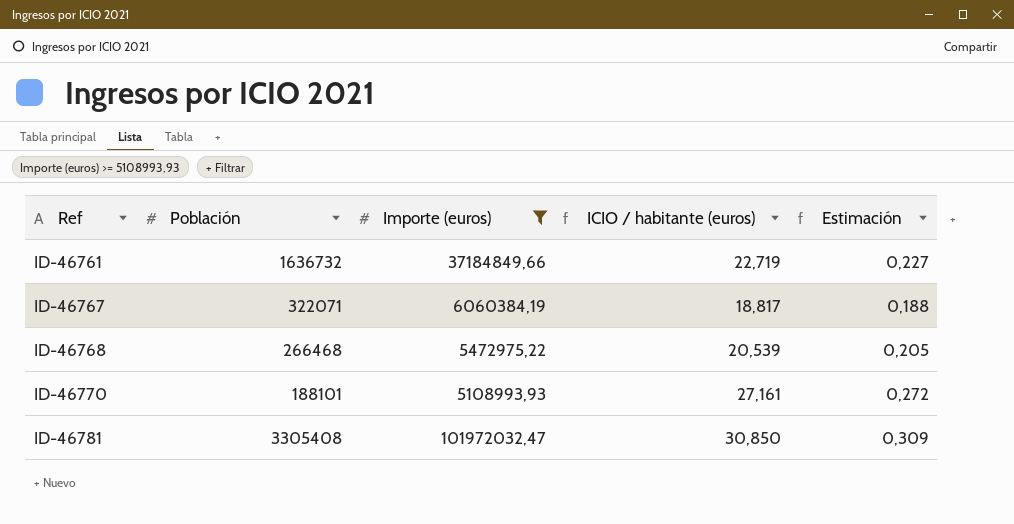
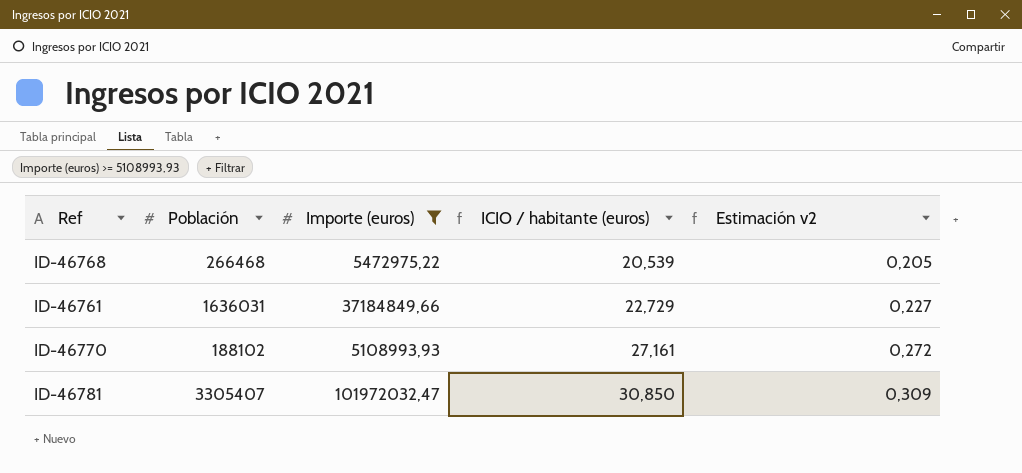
row order: Ref ascending -> ICIO / habitante (euros) ascending
column name: Estimación -> Estimación v2
row ID-46767: 322071 | 6060384,19 | 18,817 | 0,188 -> none
ID-46761 | Población: 1636732 -> 1636031
ID-46761 | ICIO / habitante (euros): 22,719 -> 22,729
ID-46770 | Población: 188101 -> 188102
ID-46781 | Población: 3305408 -> 3305407

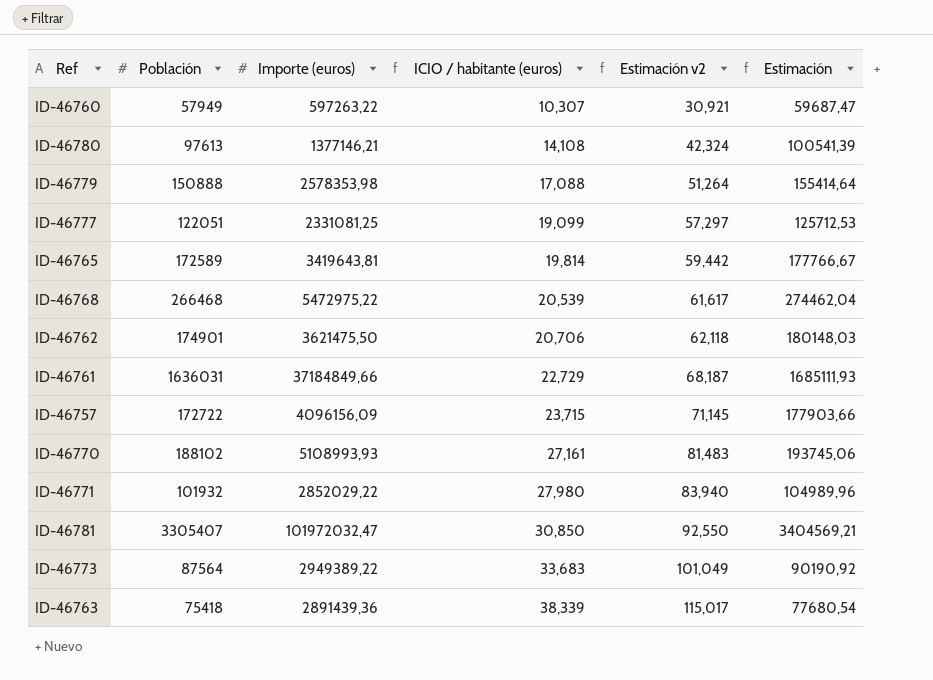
filter: Importe (euros) >= 5108993,93 -> none
column Estimación v2 | formula: [ICIO / habitante (euros)] * 0,01 -> [ICIO / habitante (euros)] * 3
column Estimación | formula: none -> [Población] * 1,03

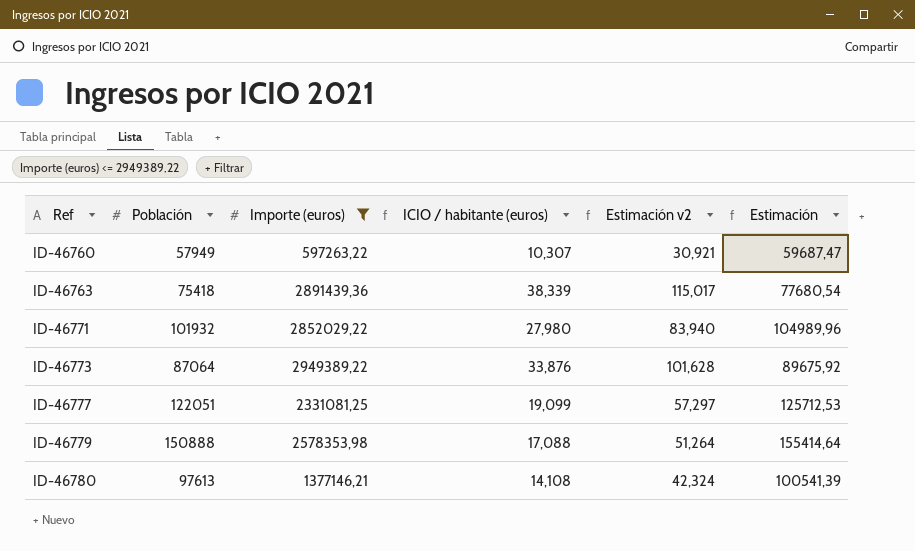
filter: none -> Importe (euros) <= 2949389,22
row order: ICIO / habitante (euros) ascending -> Ref ascending
ID-46773 | Población: 87564 -> 87064
ID-46773 | ICIO / habitante (euros): 33,683 -> 33,876
ID-46773 | Estimación v2: 101,049 -> 101,628
ID-46773 | Estimación: 90190,92 -> 89675,92

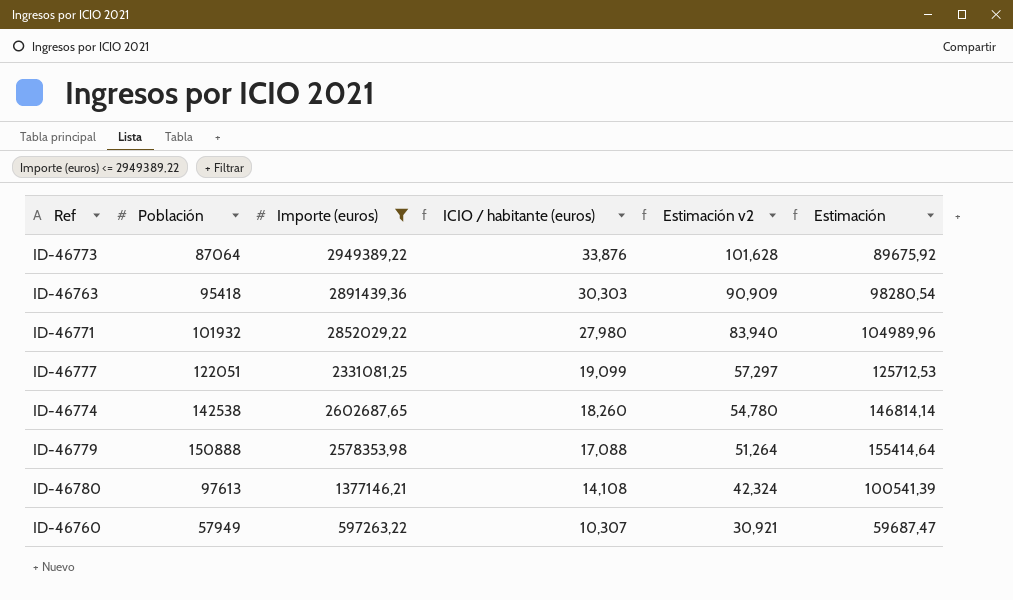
row order: Ref ascending -> ICIO / habitante (euros) descending
ID-46763 | Población: 75418 -> 95418
ID-46763 | ICIO / habitante (euros): 38,339 -> 30,303
ID-46763 | Estimación v2: 115,017 -> 90,909
ID-46763 | Estimación: 77680,54 -> 98280,54
row ID-46774: none -> 142538 | 2602687,65 | 18,260 | 54,780 | 146814,14

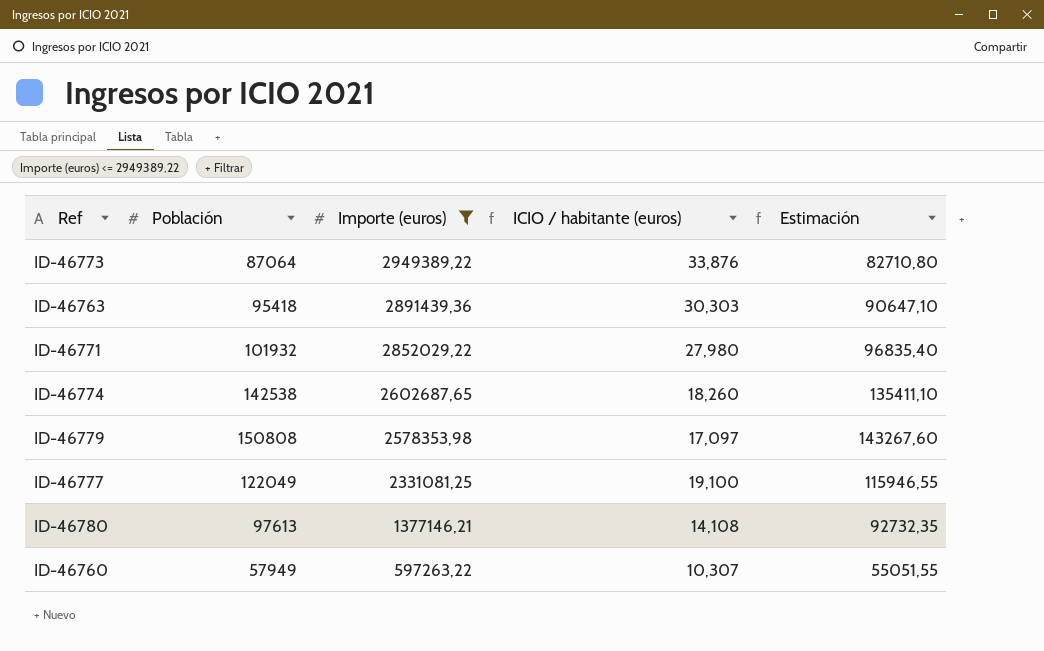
row order: ICIO / habitante (euros) descending -> Importe (euros) descending
column Estimación v2 | formula: [ICIO / habitante (euros)] * 3 -> none
column Estimación | formula: [Población] * 1,03 -> [Población] * 0,95
ID-46779 | Población: 150888 -> 150808
ID-46779 | ICIO / habitante (euros): 17,088 -> 17,097
ID-46777 | Población: 122051 -> 122049
ID-46777 | ICIO / habitante (euros): 19,099 -> 19,100

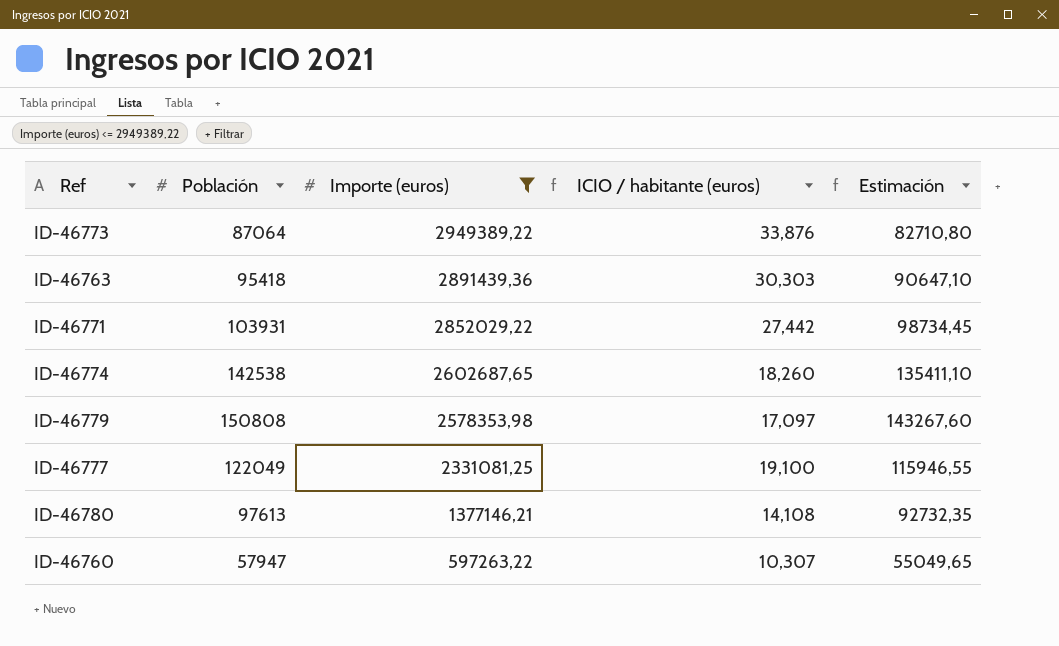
ID-46771 | Población: 101932 -> 103931
ID-46771 | ICIO / habitante (euros): 27,980 -> 27,442
ID-46771 | Estimación: 96835,40 -> 98734,45
ID-46760 | Población: 57949 -> 57947
ID-46760 | Estimación: 55051,55 -> 55049,65

